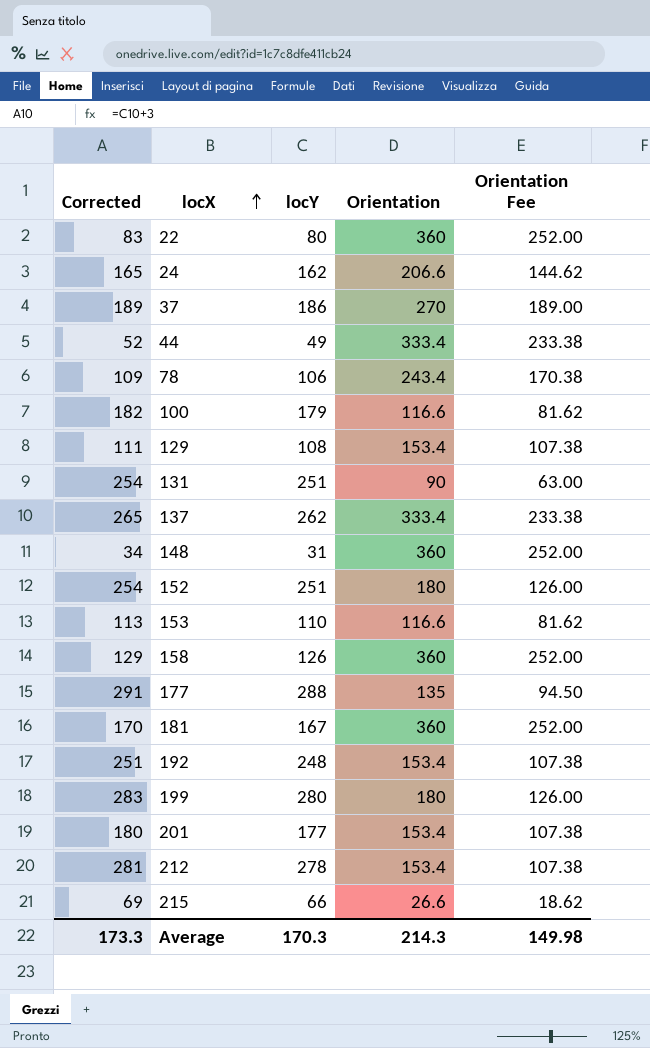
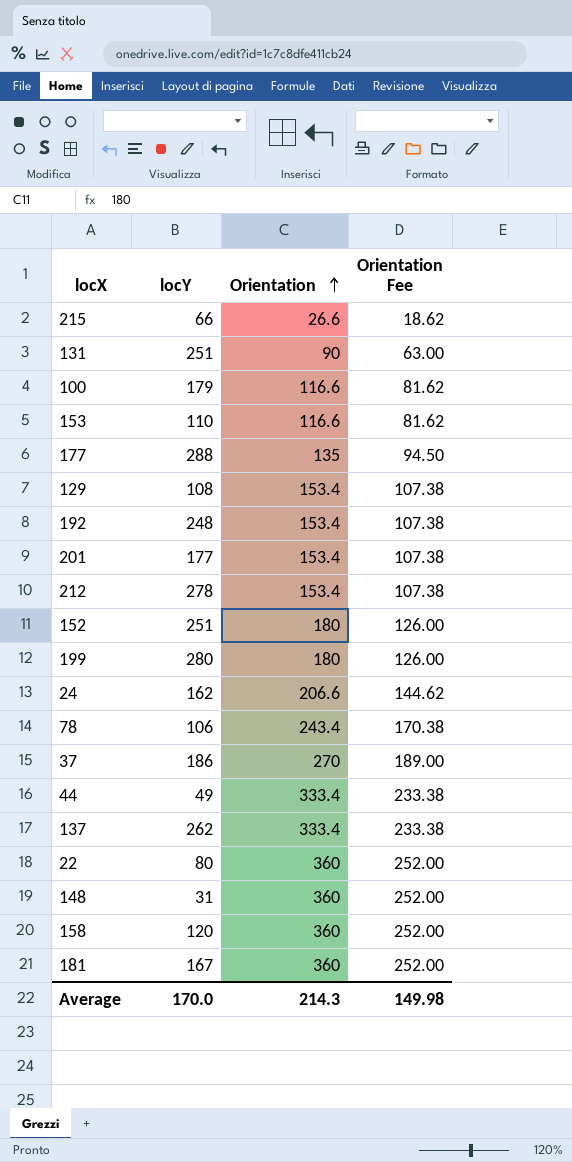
row order: locX ascending -> Orientation ascending
column Corrected | formula: [locY] + 3 -> none
158 | locY: 126 -> 120
Average | locY: 170.3 -> 170.0

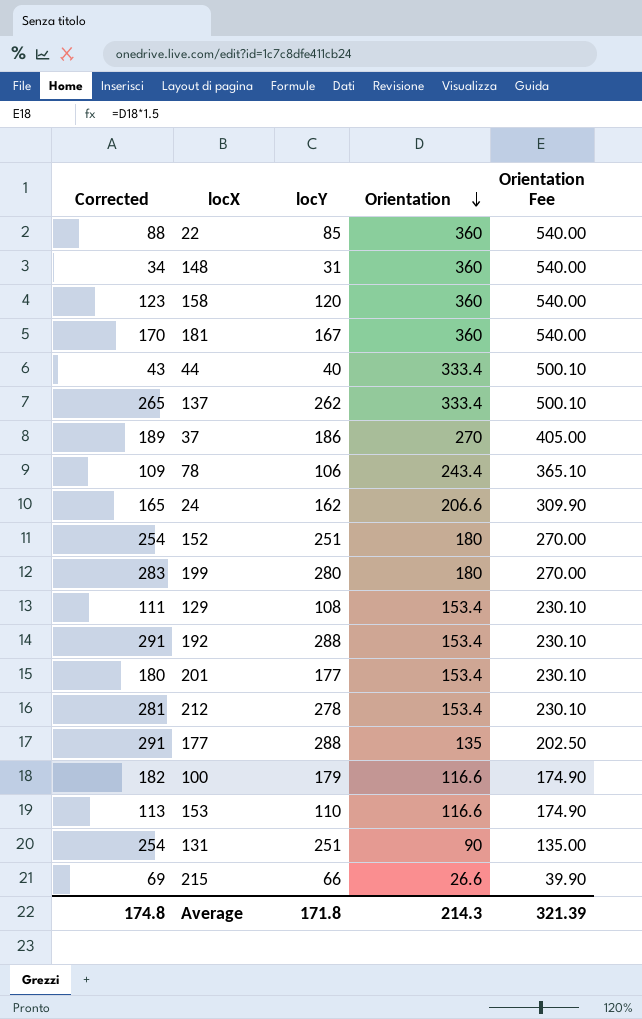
row order: Orientation ascending -> Orientation descending
column Corrected | formula: none -> [locY] + 3
column Orientation Fee | formula: [Orientation] * 0.7 -> [Orientation] * 1.5
22 | locY: 80 -> 85
44 | locY: 49 -> 40
192 | locY: 248 -> 288
Average | locY: 170.0 -> 171.8
Average | Orientation Fee: 149.98 -> 321.39

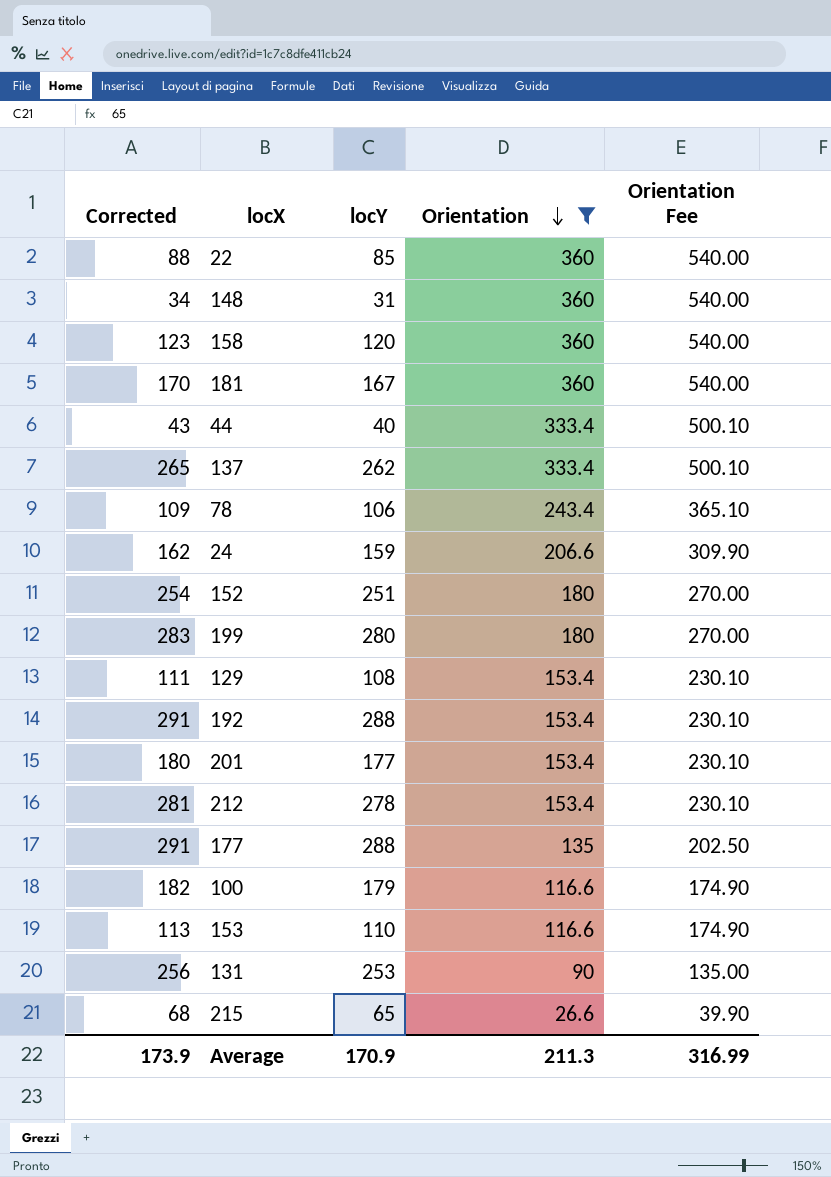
filter: none -> Orientation != 270
24 | Corrected: 165 -> 162
24 | locY: 162 -> 159
131 | Corrected: 254 -> 256
131 | locY: 251 -> 253
215 | Corrected: 69 -> 68
215 | locY: 66 -> 65
Average | Corrected: 174.8 -> 173.9
Average | locY: 171.8 -> 170.9
Average | Orientation: 214.3 -> 211.3
Average | Orientation Fee: 321.39 -> 316.99

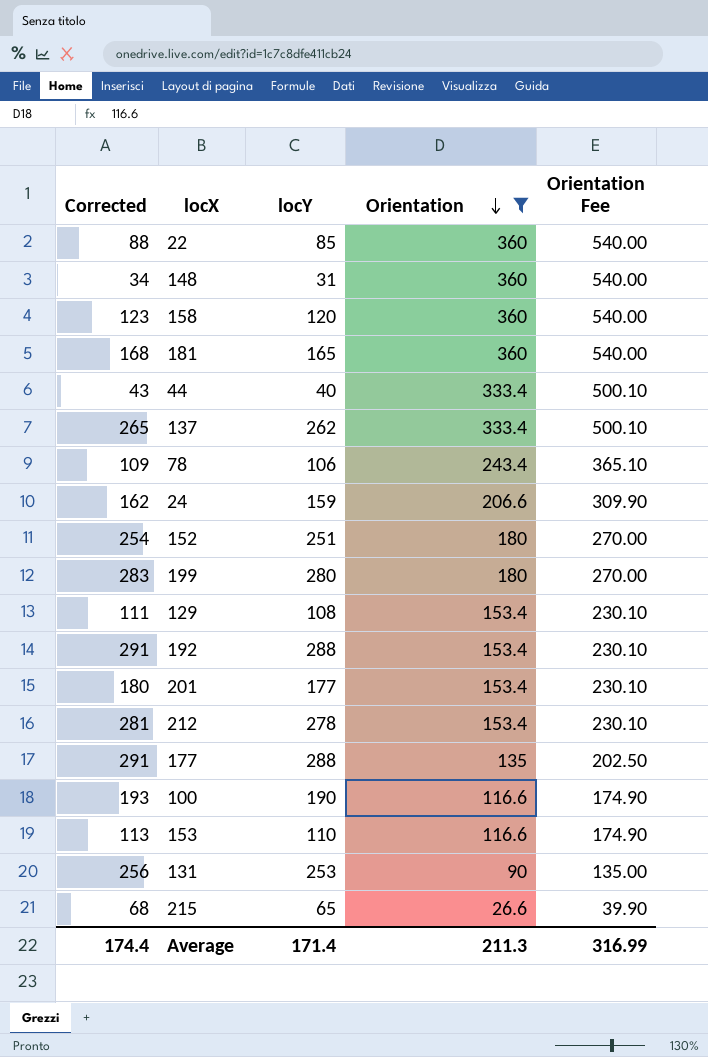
181 | Corrected: 170 -> 168
181 | locY: 167 -> 165
100 | Corrected: 182 -> 193
100 | locY: 179 -> 190
Average | Corrected: 173.9 -> 174.4
Average | locY: 170.9 -> 171.4

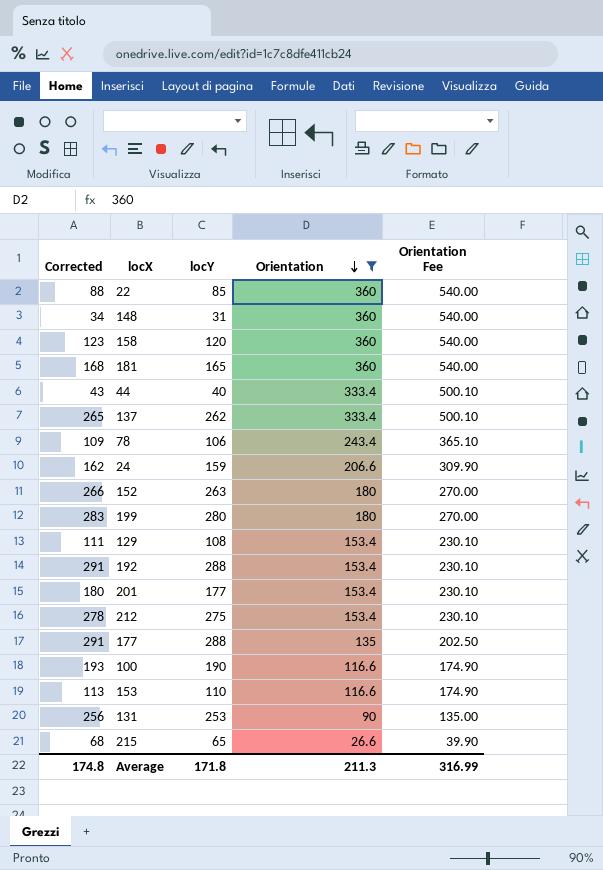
152 | Corrected: 254 -> 266
152 | locY: 251 -> 263
212 | Corrected: 281 -> 278
212 | locY: 278 -> 275
Average | Corrected: 174.4 -> 174.8
Average | locY: 171.4 -> 171.8

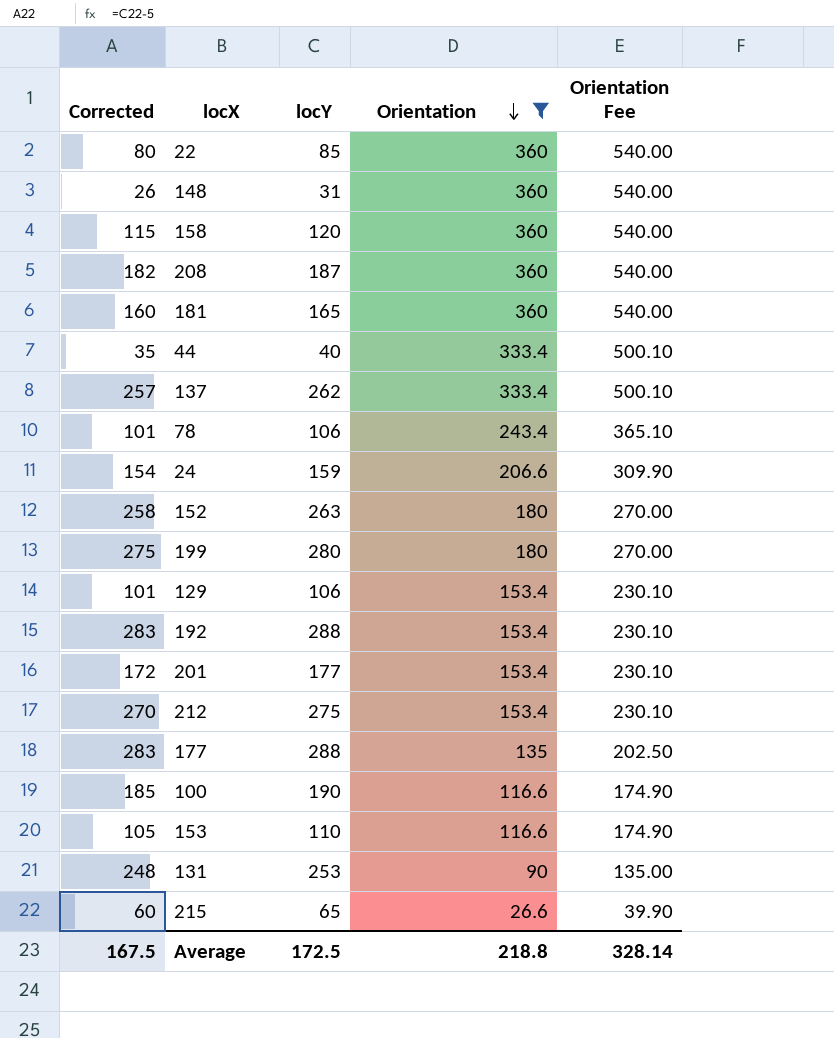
column Corrected | formula: [locY] + 3 -> [locY] - 5
row 208: none -> 182 | 187 | 360 | 540.00
129 | locY: 108 -> 106
Average | Corrected: 174.8 -> 167.5
Average | locY: 171.8 -> 172.5
Average | Orientation: 211.3 -> 218.8
Average | Orientation Fee: 316.99 -> 328.14

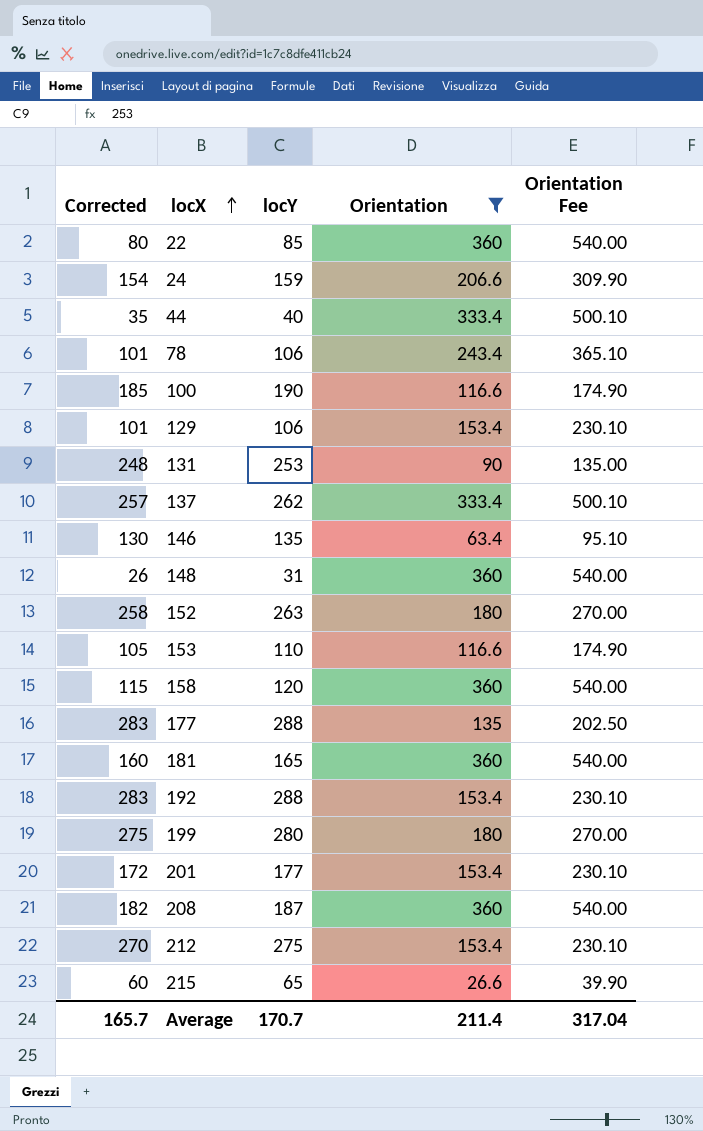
row order: Orientation descending -> locX ascending
row 146: none -> 130 | 135 | 63.4 | 95.10
Average | Corrected: 167.5 -> 165.7
Average | locY: 172.5 -> 170.7
Average | Orientation: 218.8 -> 211.4
Average | Orientation Fee: 328.14 -> 317.04

